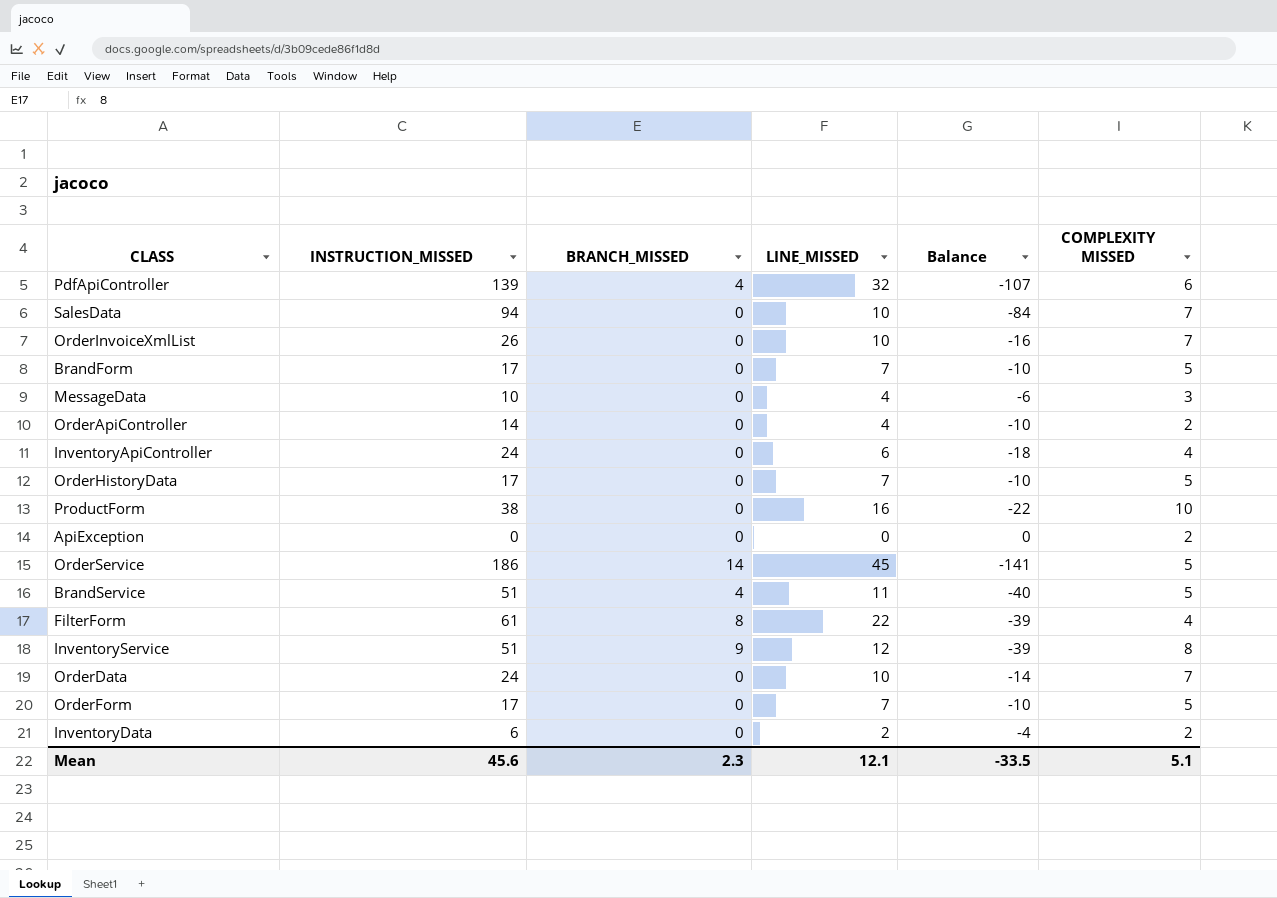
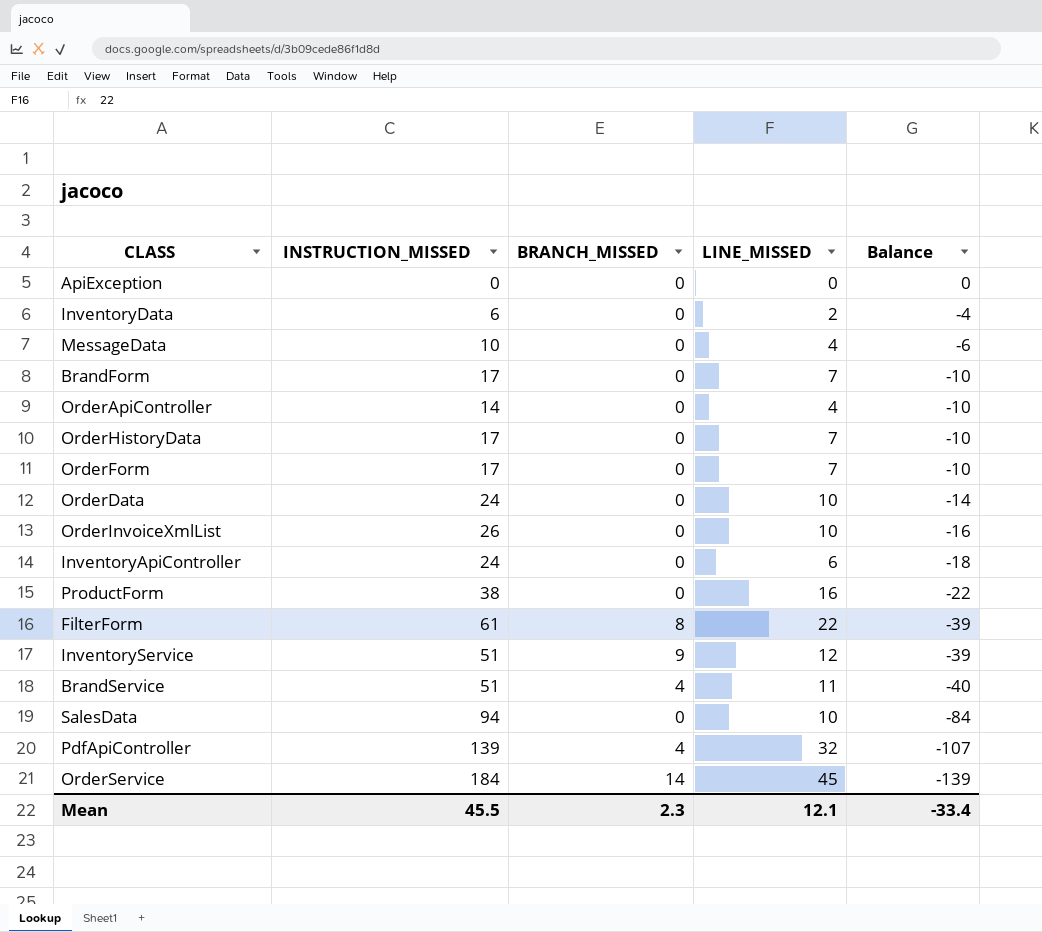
row order: none -> Balance descending
column COMPLEXITY MISSED | position: 6 -> none
OrderService | INSTRUCTION_MISSED: 186 -> 184
OrderService | Balance: -141 -> -139
Mean | INSTRUCTION_MISSED: 45.6 -> 45.5
Mean | Balance: -33.5 -> -33.4

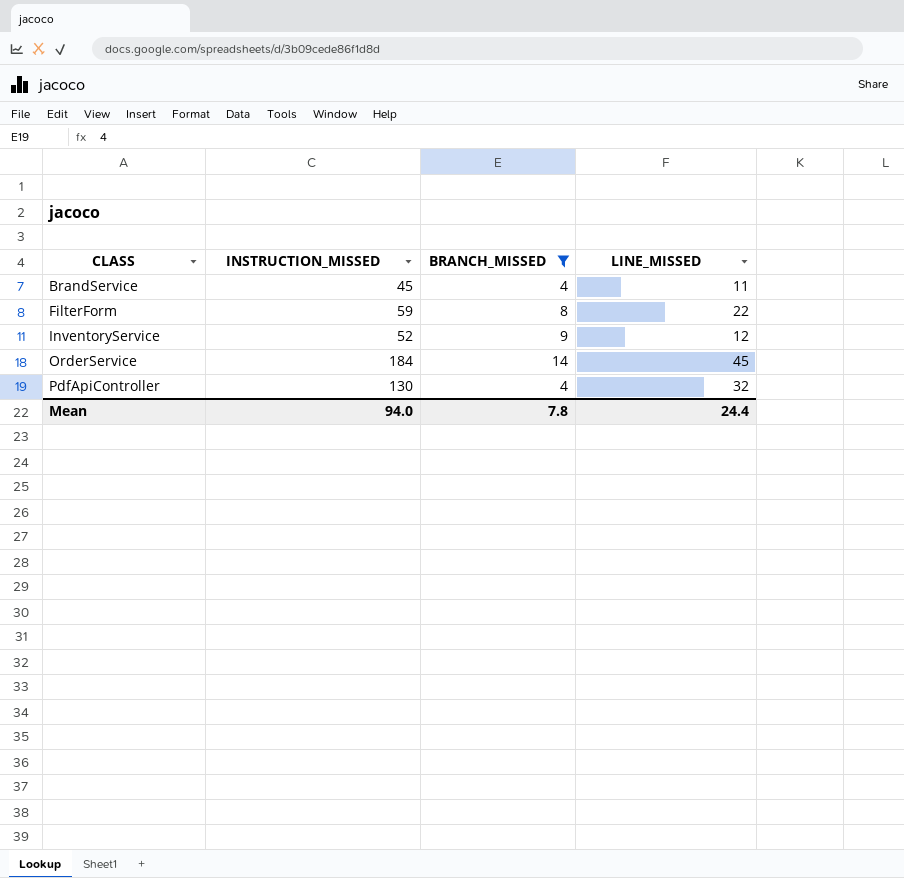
filter: none -> BRANCH_MISSED != 0
row order: Balance descending -> CLASS ascending
column Balance | formula: [LINE_MISSED] - [INSTRUCTION_MISSED] -> none
BrandService | INSTRUCTION_MISSED: 51 -> 45
FilterForm | INSTRUCTION_MISSED: 61 -> 59
InventoryService | INSTRUCTION_MISSED: 51 -> 52
PdfApiController | INSTRUCTION_MISSED: 139 -> 130
Mean | INSTRUCTION_MISSED: 45.5 -> 94.0
Mean | BRANCH_MISSED: 2.3 -> 7.8
Mean | LINE_MISSED: 12.1 -> 24.4

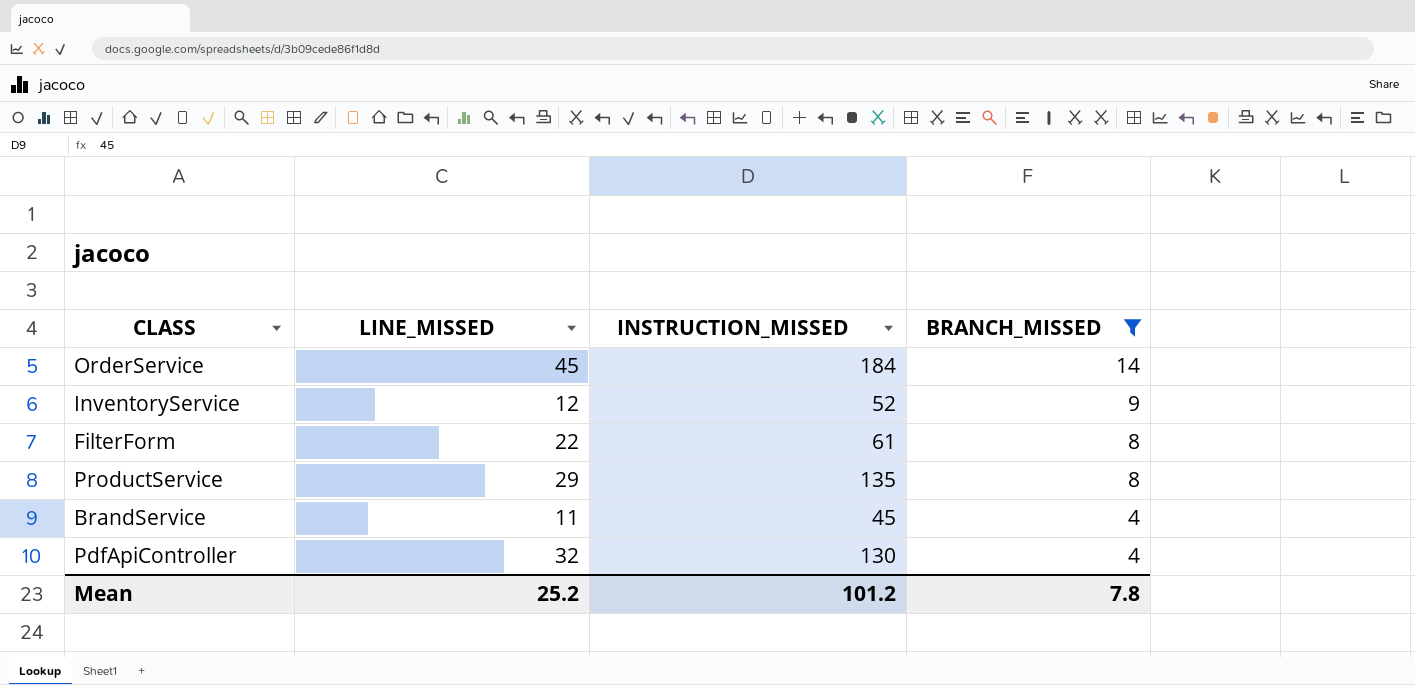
row order: CLASS ascending -> BRANCH_MISSED descending
column LINE_MISSED | position: 4 -> 2
FilterForm | INSTRUCTION_MISSED: 59 -> 61
row ProductService: none -> 29 | 135 | 8
Mean | LINE_MISSED: 24.4 -> 25.2
Mean | INSTRUCTION_MISSED: 94.0 -> 101.2

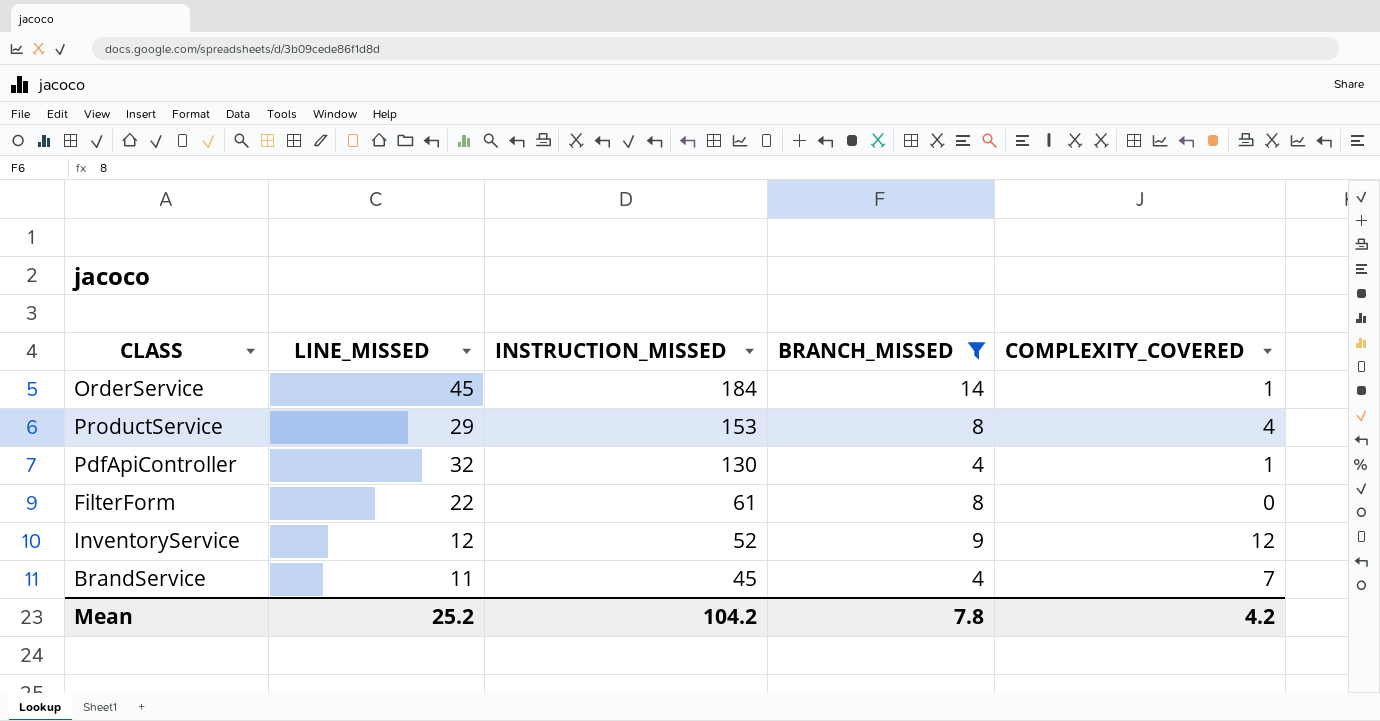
row order: BRANCH_MISSED descending -> INSTRUCTION_MISSED descending
column COMPLEXITY_COVERED | position: none -> 5
ProductService | INSTRUCTION_MISSED: 135 -> 153
Mean | INSTRUCTION_MISSED: 101.2 -> 104.2

